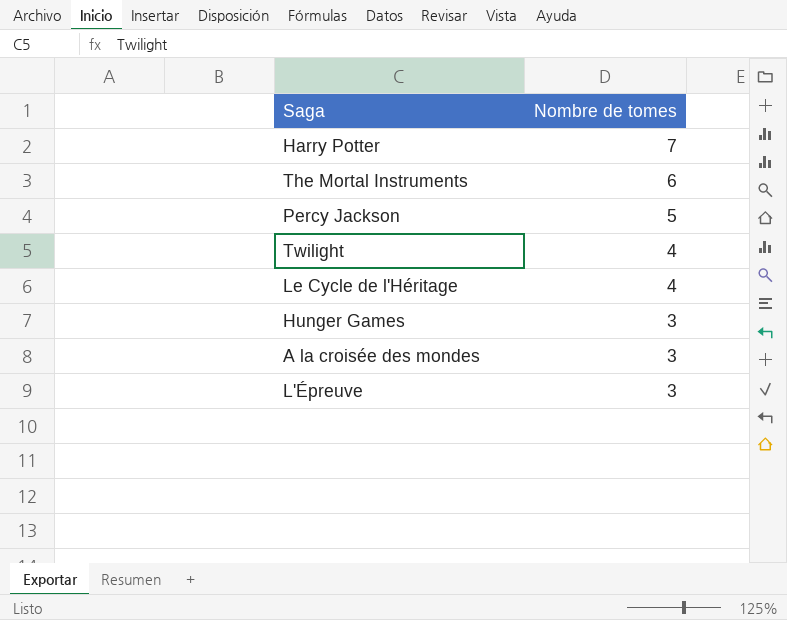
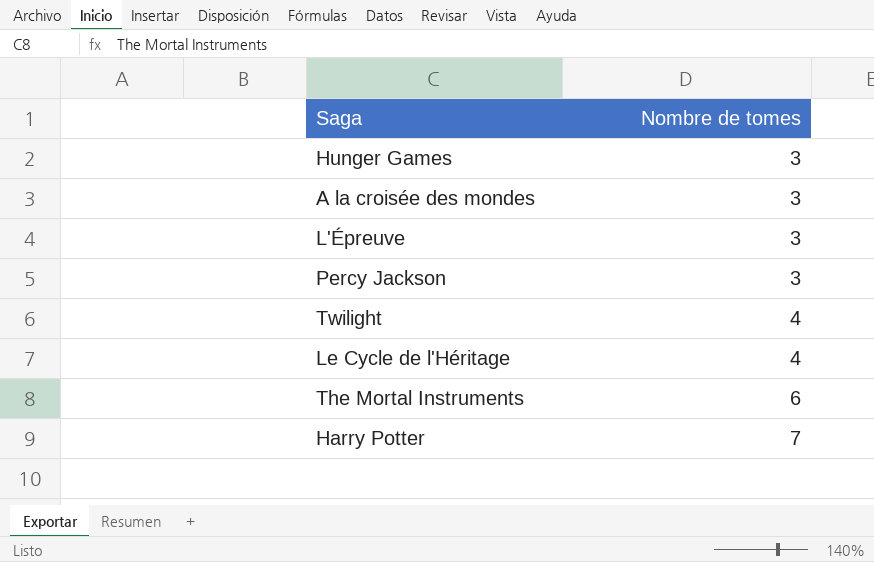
row order: Nombre de tomes descending -> Nombre de tomes ascending
Percy Jackson | Nombre de tomes: 5 -> 3

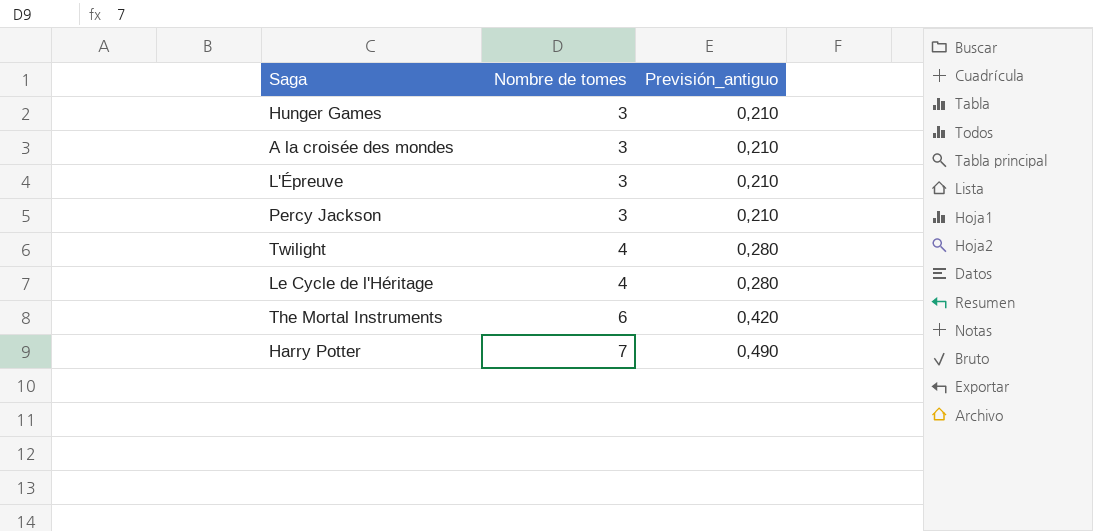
column Previsión_antiguo | formula: none -> [Nombre de tomes] * 0,07

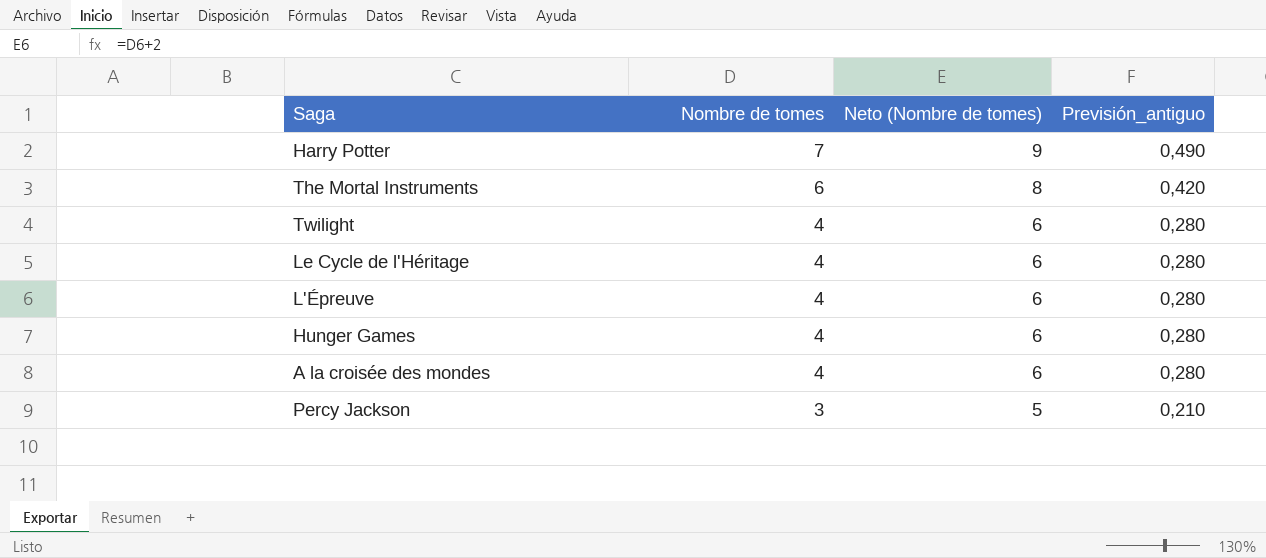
row order: Nombre de tomes ascending -> Nombre de tomes descending
column Neto (Nombre de tomes) | formula: none -> [Nombre de tomes] + 2
L'Épreuve | Nombre de tomes: 3 -> 4
L'Épreuve | Previsión_antiguo: 0,210 -> 0,280
Hunger Games | Nombre de tomes: 3 -> 4
Hunger Games | Previsión_antiguo: 0,210 -> 0,280
A la croisée des mondes | Nombre de tomes: 3 -> 4
A la croisée des mondes | Previsión_antiguo: 0,210 -> 0,280

